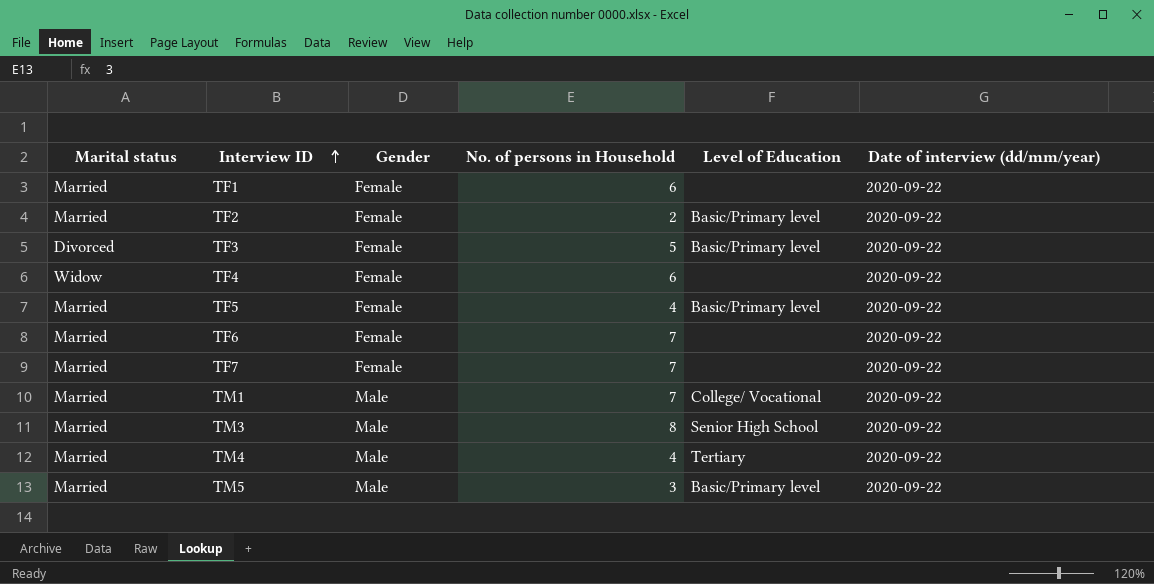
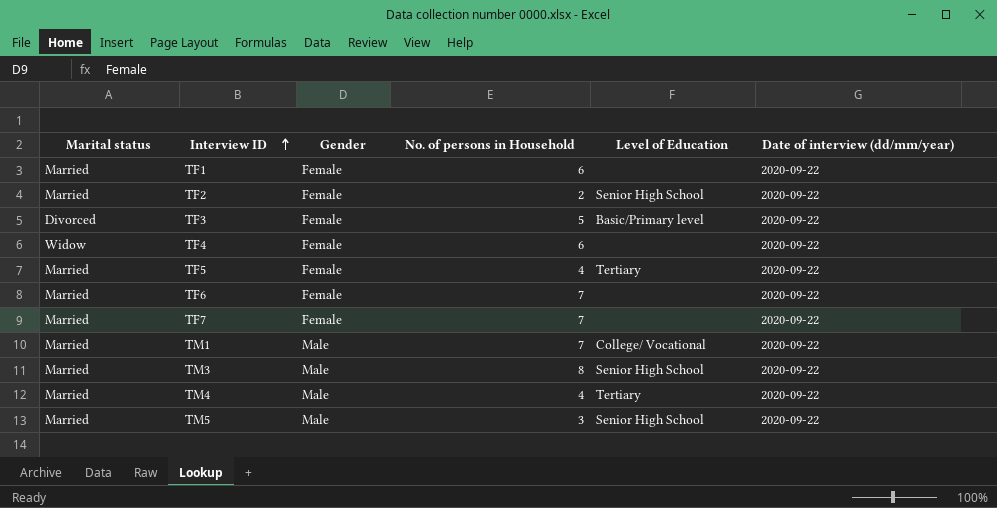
TF2 | Level of Education: Basic/Primary level -> Senior High School
TF5 | Level of Education: Basic/Primary level -> Tertiary
TM5 | Level of Education: Basic/Primary level -> Senior High School

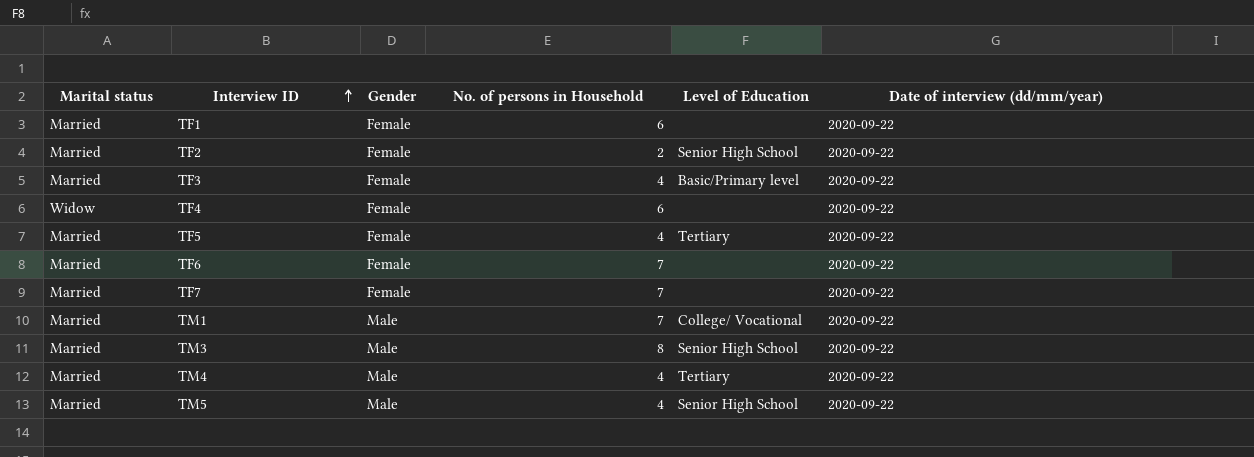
TF3 | Marital status: Divorced -> Married
TF3 | No. of persons in Household: 5 -> 4
TM5 | No. of persons in Household: 3 -> 4

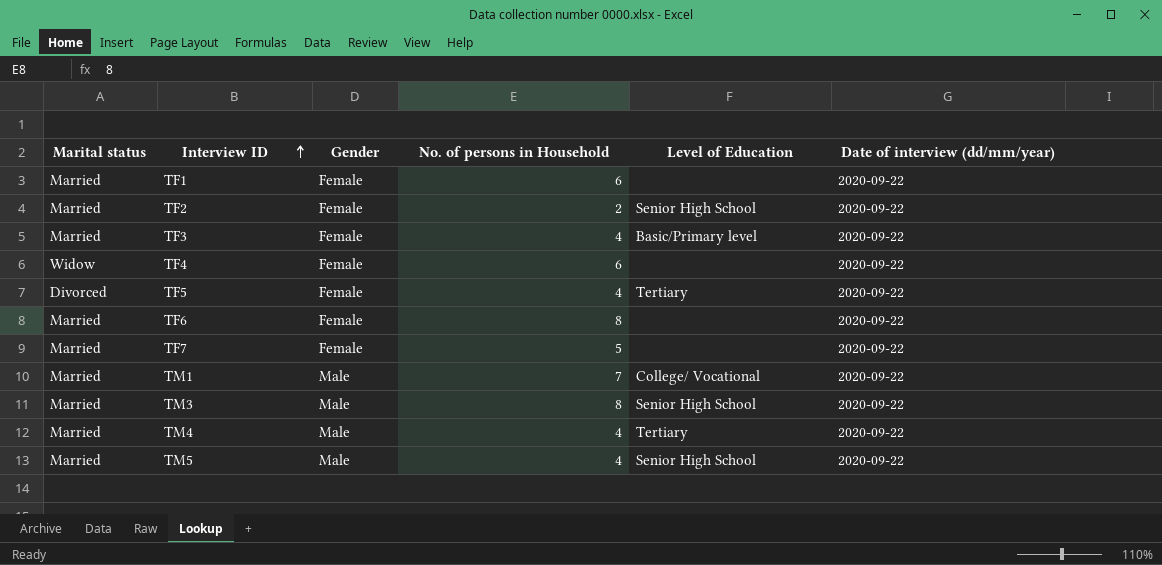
TF5 | Marital status: Married -> Divorced
TF6 | No. of persons in Household: 7 -> 8
TF7 | No. of persons in Household: 7 -> 5

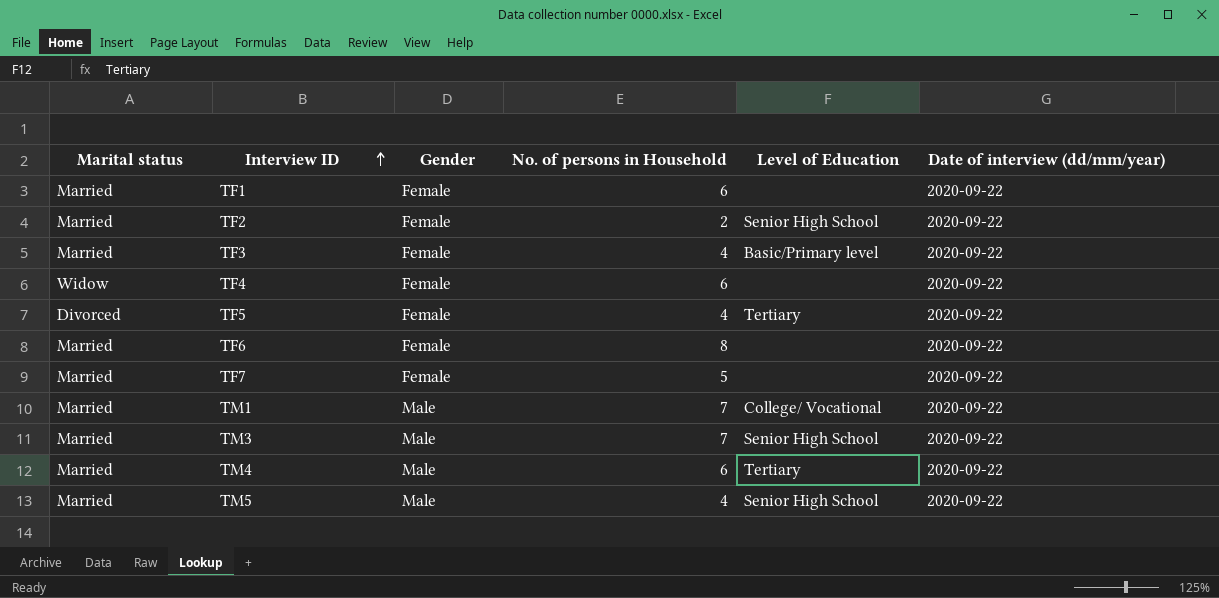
TM3 | No. of persons in Household: 8 -> 7
TM4 | No. of persons in Household: 4 -> 6

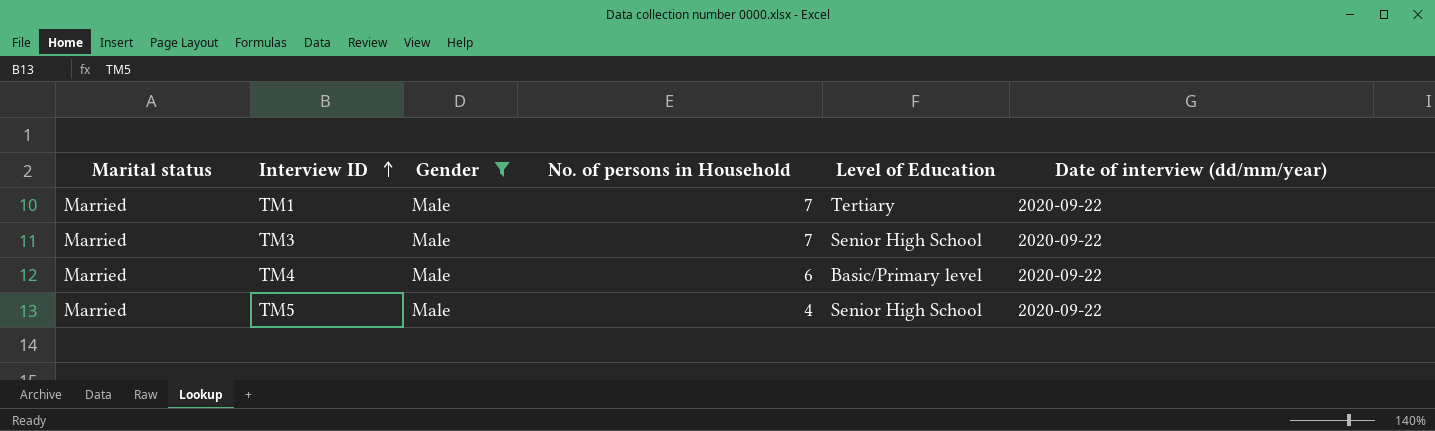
filter: none -> Gender = Male
TM1 | Level of Education: College/ Vocational -> Tertiary
TM4 | Level of Education: Tertiary -> Basic/Primary level

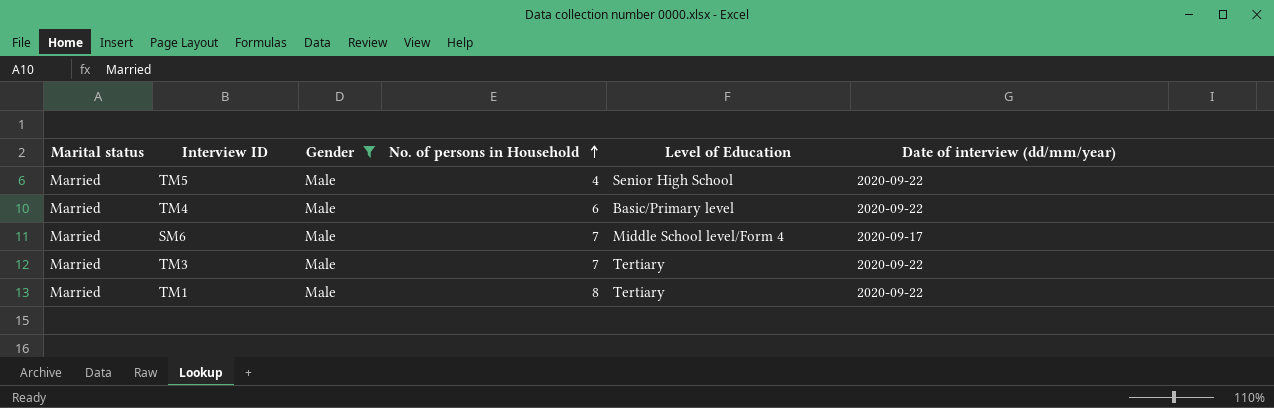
row order: Interview ID ascending -> No. of persons in Household ascending
row SM6: none -> Married | Male | 7 | Middle School level/Form 4 | 2020-09-17
TM3 | Level of Education: Senior High School -> Tertiary
TM1 | No. of persons in Household: 7 -> 8

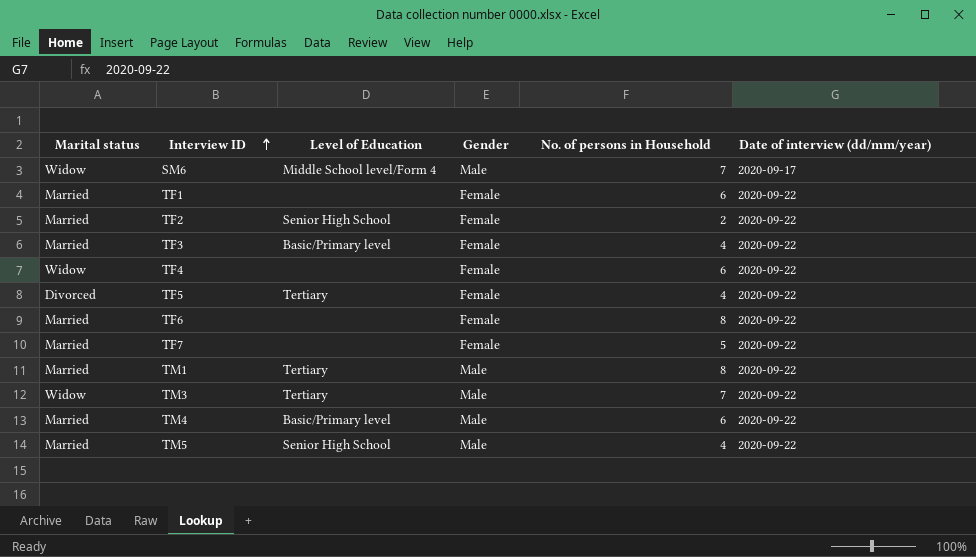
filter: Gender = Male -> none
row order: No. of persons in Household ascending -> Interview ID ascending
column Level of Education | position: 5 -> 3
SM6 | Marital status: Married -> Widow
TM3 | Marital status: Married -> Widow

